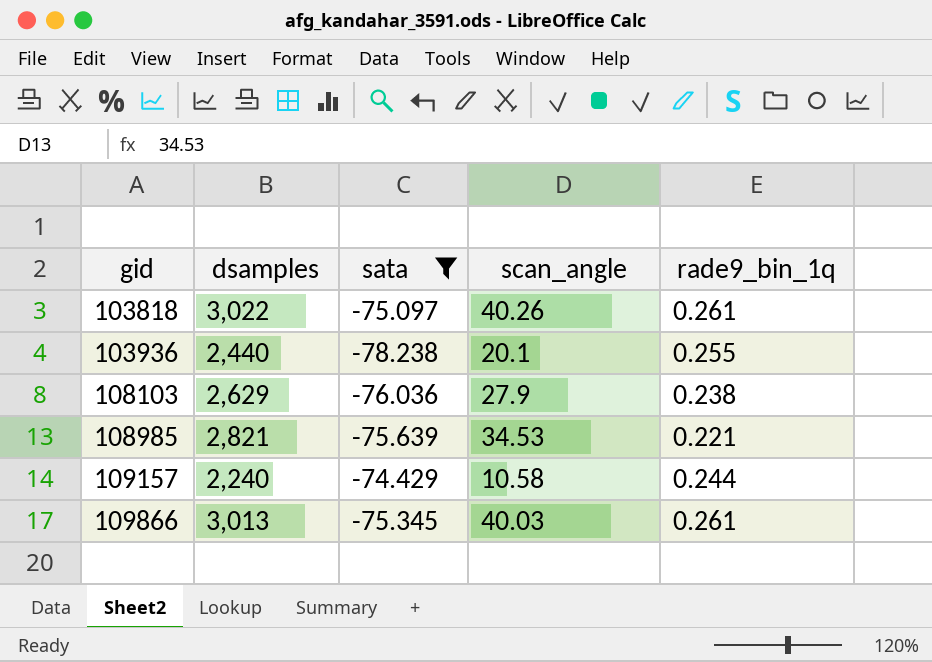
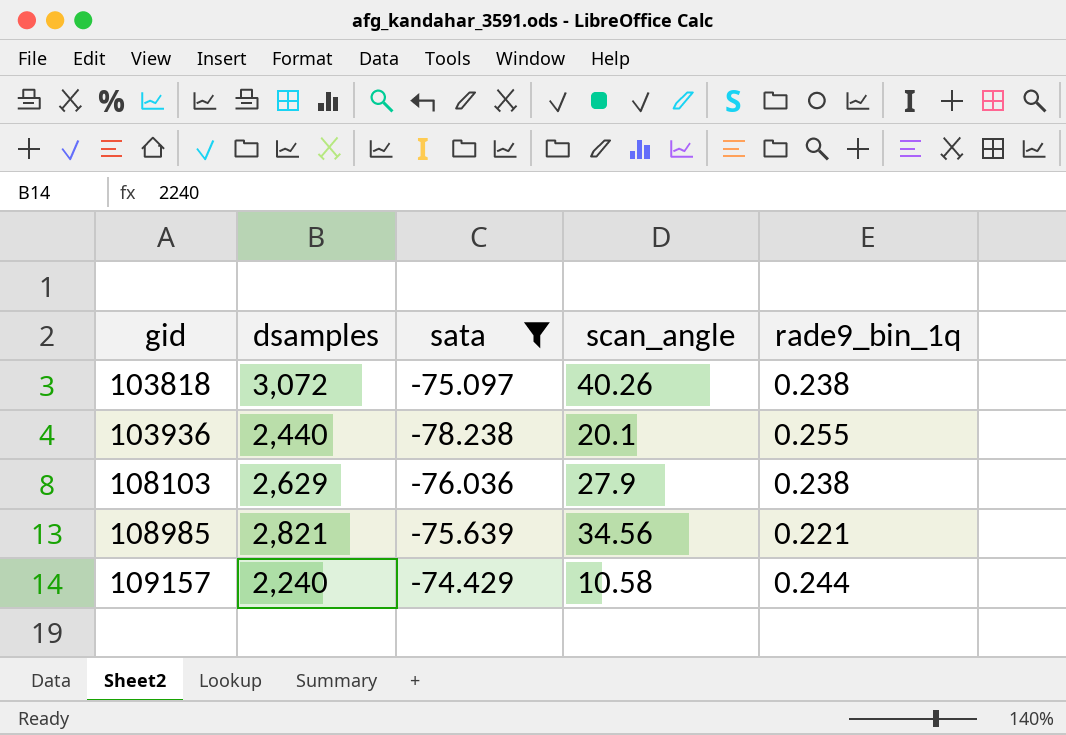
row 109866: 3,013 | -75.345 | 40.03 | 0.261 -> none
103818 | dsamples: 3,022 -> 3,072
103818 | rade9_bin_1q: 0.261 -> 0.238
108985 | scan_angle: 34.53 -> 34.56

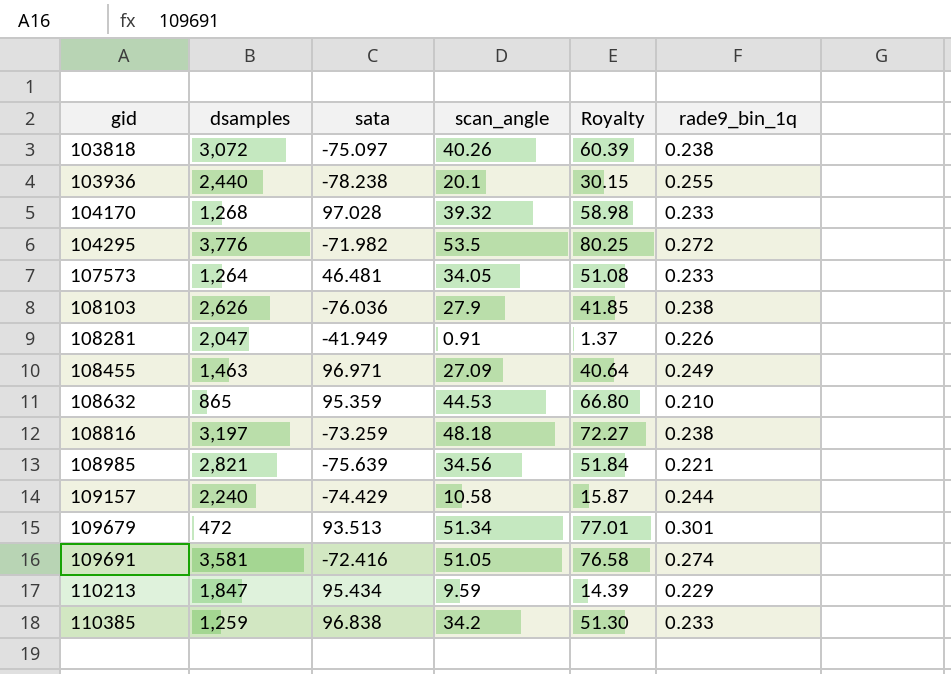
filter: sata <= -74.429 -> none
column Royalty | formula: none -> [scan_angle] * 1.5
108103 | dsamples: 2,629 -> 2,626

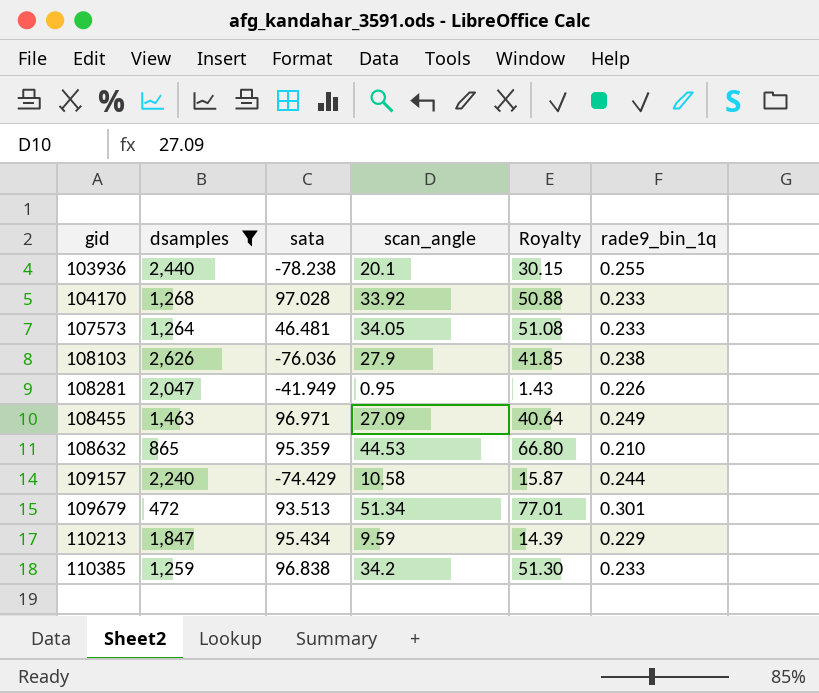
filter: none -> dsamples <= 2,626
104170 | scan_angle: 39.32 -> 33.92
104170 | Royalty: 58.98 -> 50.88
108281 | scan_angle: 0.91 -> 0.95
108281 | Royalty: 1.37 -> 1.43

